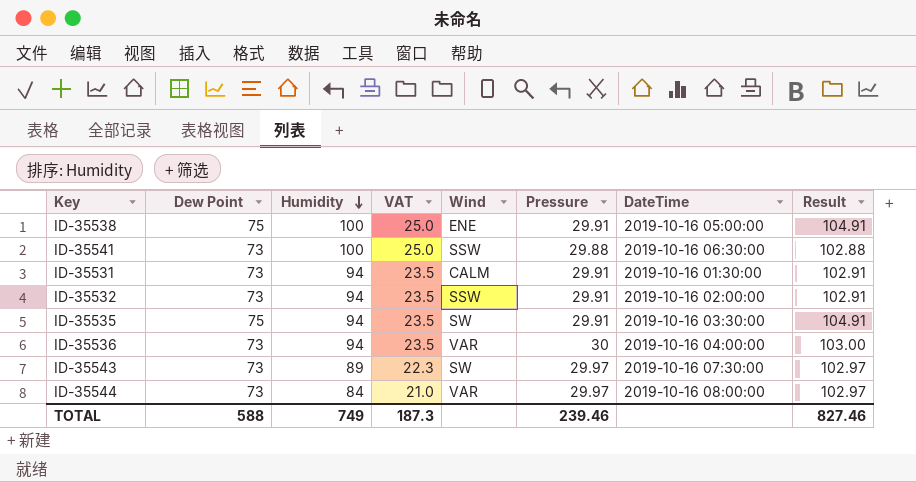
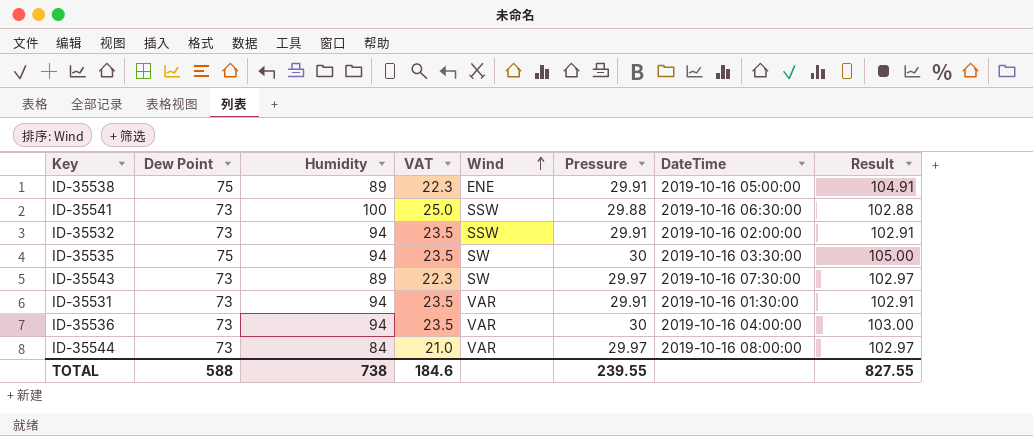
row order: Humidity descending -> Wind ascending
ID-35538 | Humidity: 100 -> 89
ID-35538 | VAT: 25.0 -> 22.3
ID-35535 | Pressure: 29.91 -> 30
ID-35535 | Result: 104.91 -> 105.00
ID-35531 | Wind: CALM -> VAR
TOTAL | Humidity: 749 -> 738
TOTAL | VAT: 187.3 -> 184.6
TOTAL | Pressure: 239.46 -> 239.55
TOTAL | Result: 827.46 -> 827.55

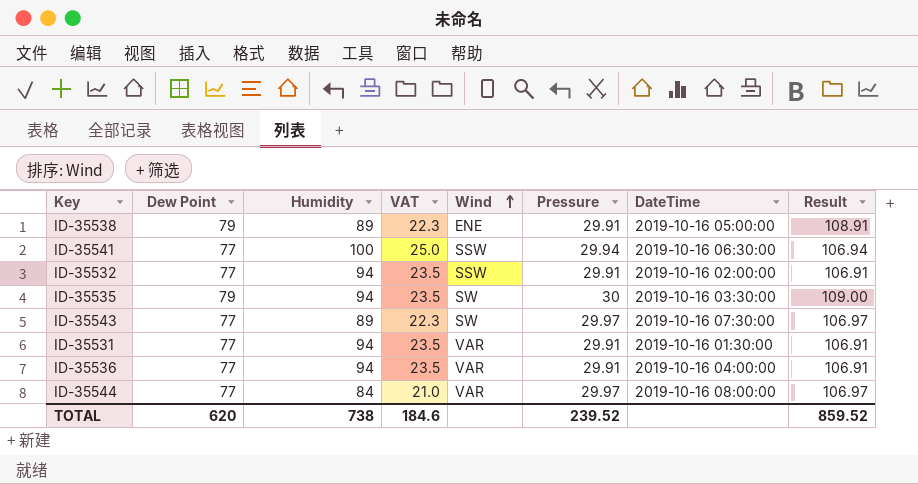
ID-35538 | Dew Point: 75 -> 79
ID-35538 | Result: 104.91 -> 108.91
ID-35541 | Dew Point: 73 -> 77
ID-35541 | Pressure: 29.88 -> 29.94
ID-35541 | Result: 102.88 -> 106.94
ID-35532 | Dew Point: 73 -> 77
ID-35532 | Result: 102.91 -> 106.91
ID-35535 | Dew Point: 75 -> 79
ID-35535 | Result: 105.00 -> 109.00
ID-35543 | Dew Point: 73 -> 77
ID-35543 | Result: 102.97 -> 106.97
ID-35531 | Dew Point: 73 -> 77
ID-35531 | Result: 102.91 -> 106.91
ID-35536 | Dew Point: 73 -> 77
ID-35536 | Pressure: 30 -> 29.91
ID-35536 | Result: 103.00 -> 106.91
ID-35544 | Dew Point: 73 -> 77
ID-35544 | Result: 102.97 -> 106.97
TOTAL | Dew Point: 588 -> 620
TOTAL | Pressure: 239.55 -> 239.52
TOTAL | Result: 827.55 -> 859.52

